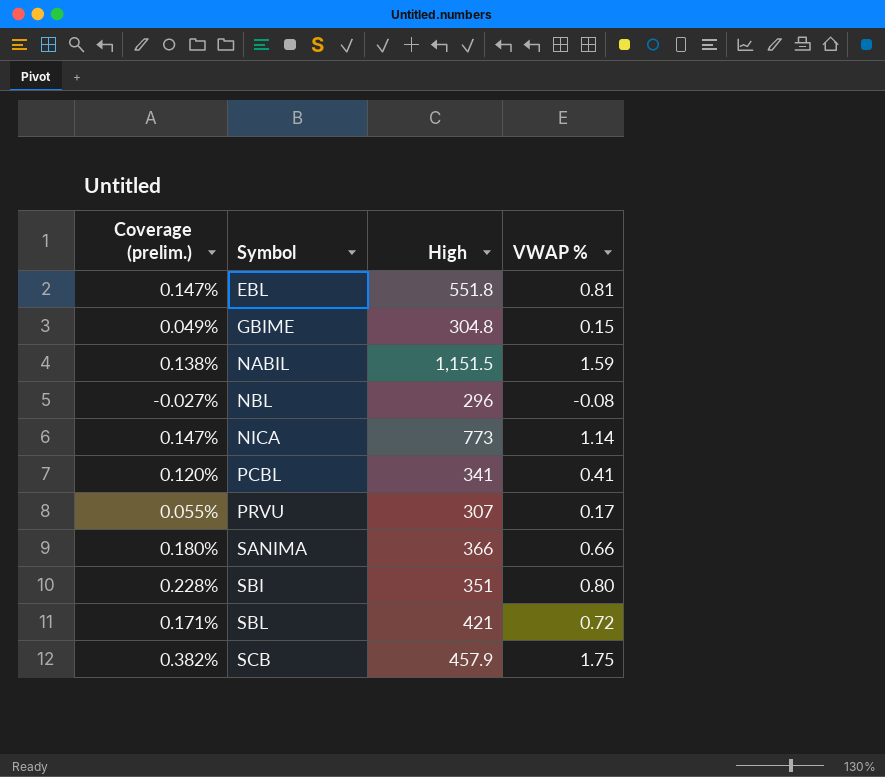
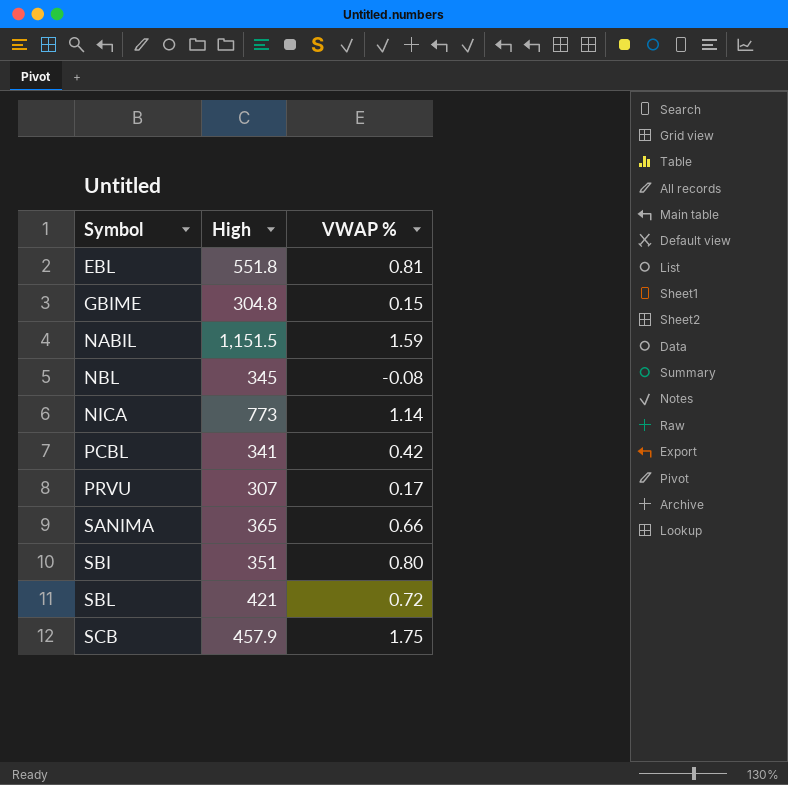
column Coverage (prelim.) | formula: [VWAP %] / [High] -> none
NBL | High: 296 -> 345
PCBL | VWAP %: 0.41 -> 0.42
SANIMA | High: 366 -> 365

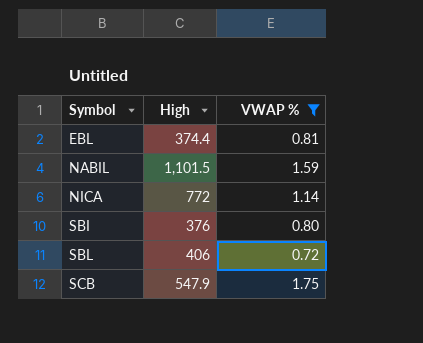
filter: none -> VWAP % >= 0.72
EBL | High: 551.8 -> 374.4
NABIL | High: 1,151.5 -> 1,101.5
NICA | High: 773 -> 772
SBI | High: 351 -> 376
SBL | High: 421 -> 406
SCB | High: 457.9 -> 547.9

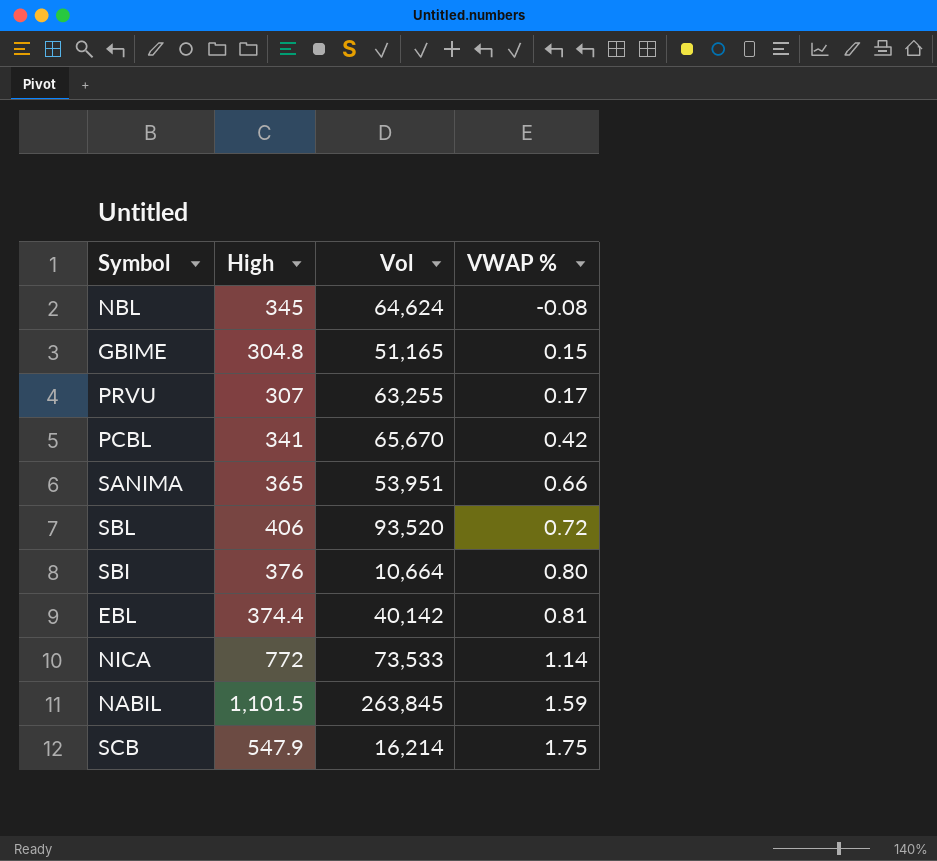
filter: VWAP % >= 0.72 -> none
row order: Symbol ascending -> VWAP % ascending
column Vol | position: none -> 3

